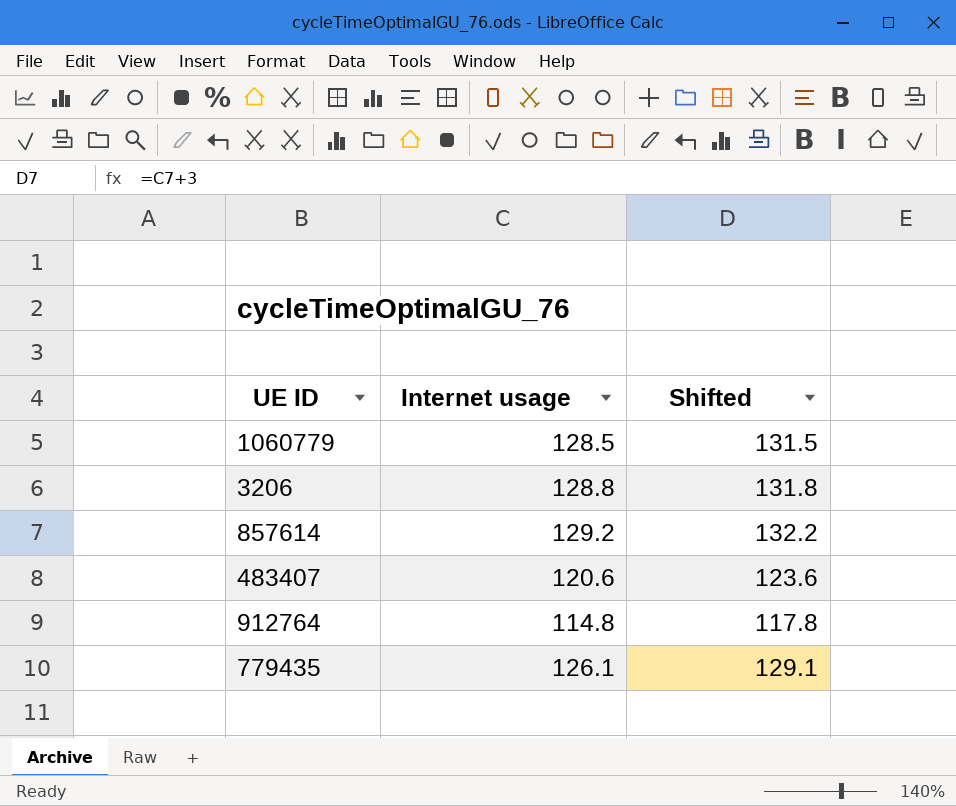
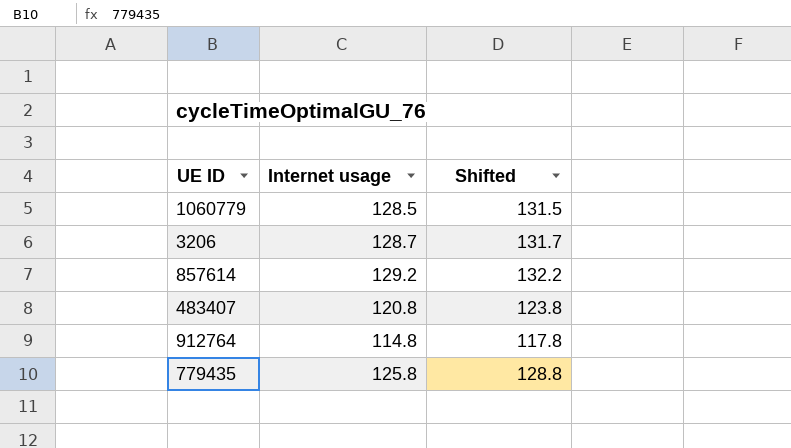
3206 | Internet usage: 128.8 -> 128.7
3206 | Shifted: 131.8 -> 131.7
483407 | Internet usage: 120.6 -> 120.8
483407 | Shifted: 123.6 -> 123.8
779435 | Internet usage: 126.1 -> 125.8
779435 | Shifted: 129.1 -> 128.8

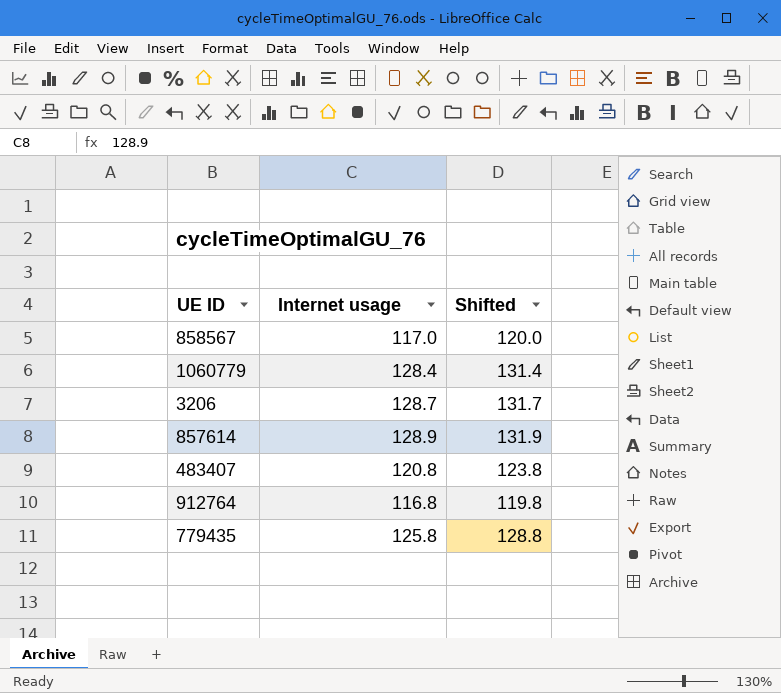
row 858567: none -> 117.0 | 120.0
1060779 | Internet usage: 128.5 -> 128.4
1060779 | Shifted: 131.5 -> 131.4
857614 | Internet usage: 129.2 -> 128.9
857614 | Shifted: 132.2 -> 131.9
912764 | Internet usage: 114.8 -> 116.8
912764 | Shifted: 117.8 -> 119.8

